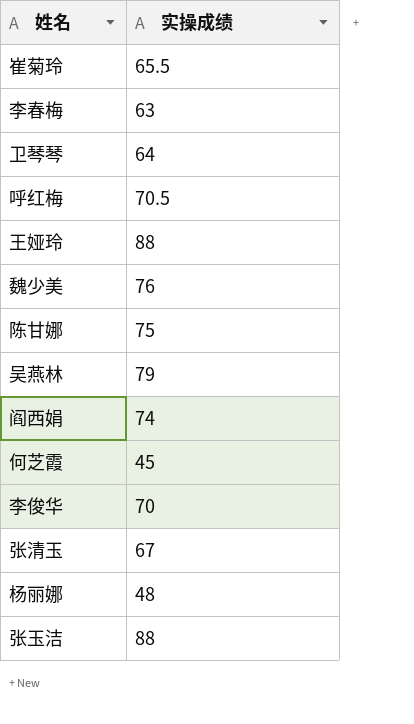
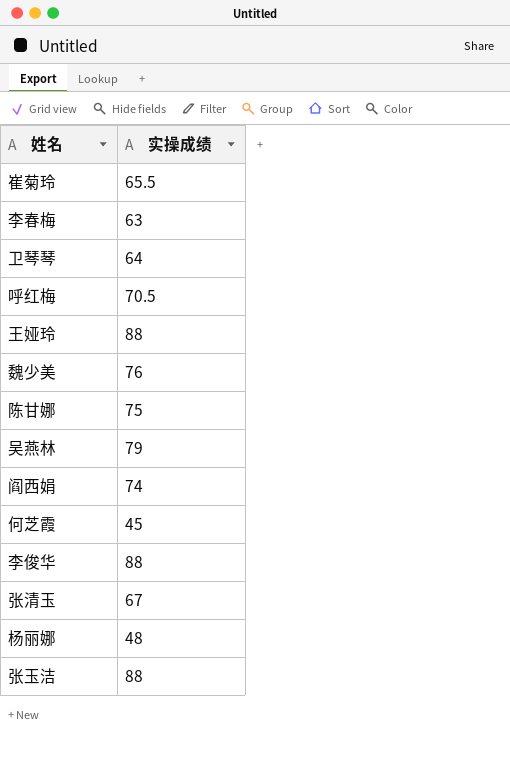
李俊华 | 实操成绩: 70 -> 88

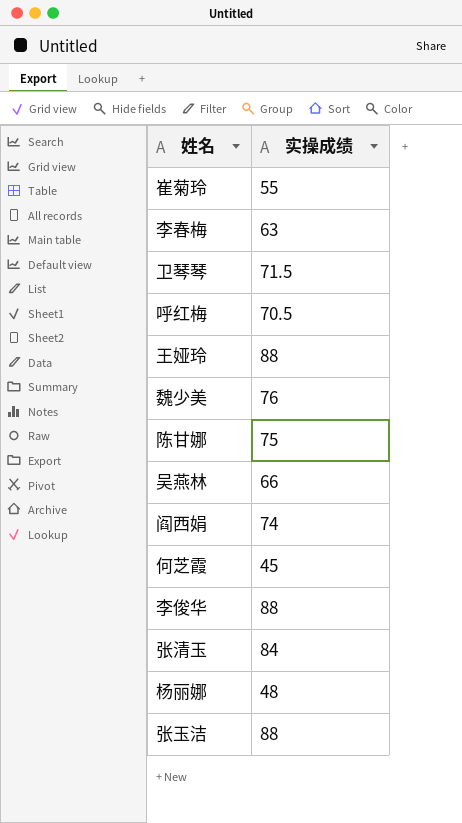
崔菊玲 | 实操成绩: 65.5 -> 55
卫琴琴 | 实操成绩: 64 -> 71.5
吴燕林 | 实操成绩: 79 -> 66
张清玉 | 实操成绩: 67 -> 84

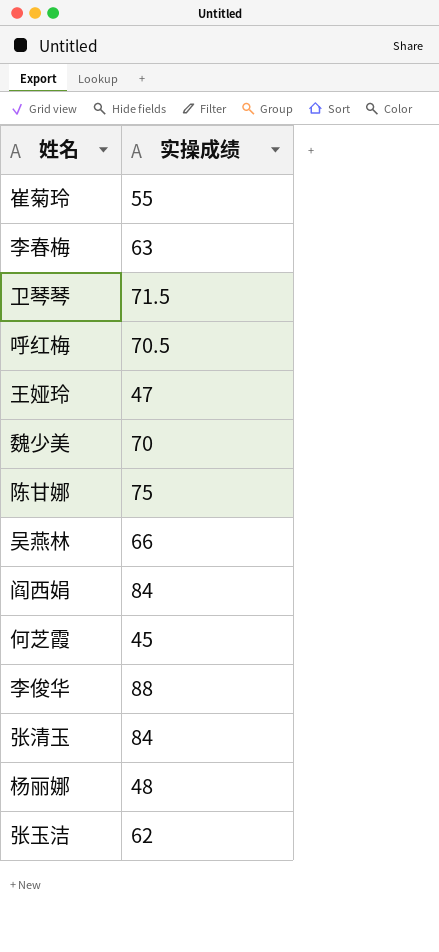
王娅玲 | 实操成绩: 88 -> 47
魏少美 | 实操成绩: 76 -> 70
阎西娟 | 实操成绩: 74 -> 84
张玉洁 | 实操成绩: 88 -> 62

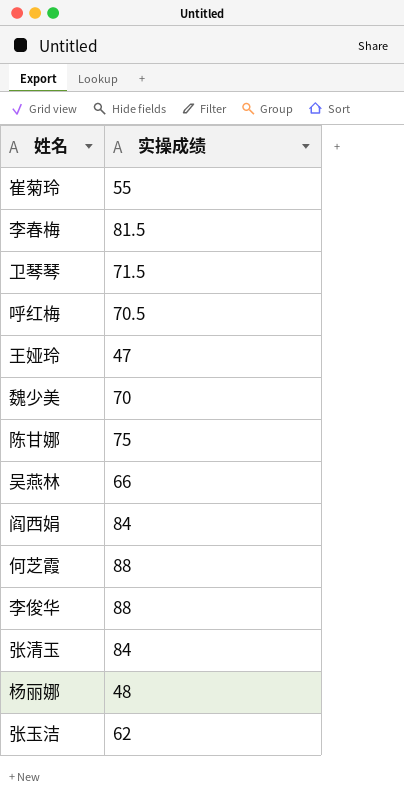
李春梅 | 实操成绩: 63 -> 81.5
何芝霞 | 实操成绩: 45 -> 88

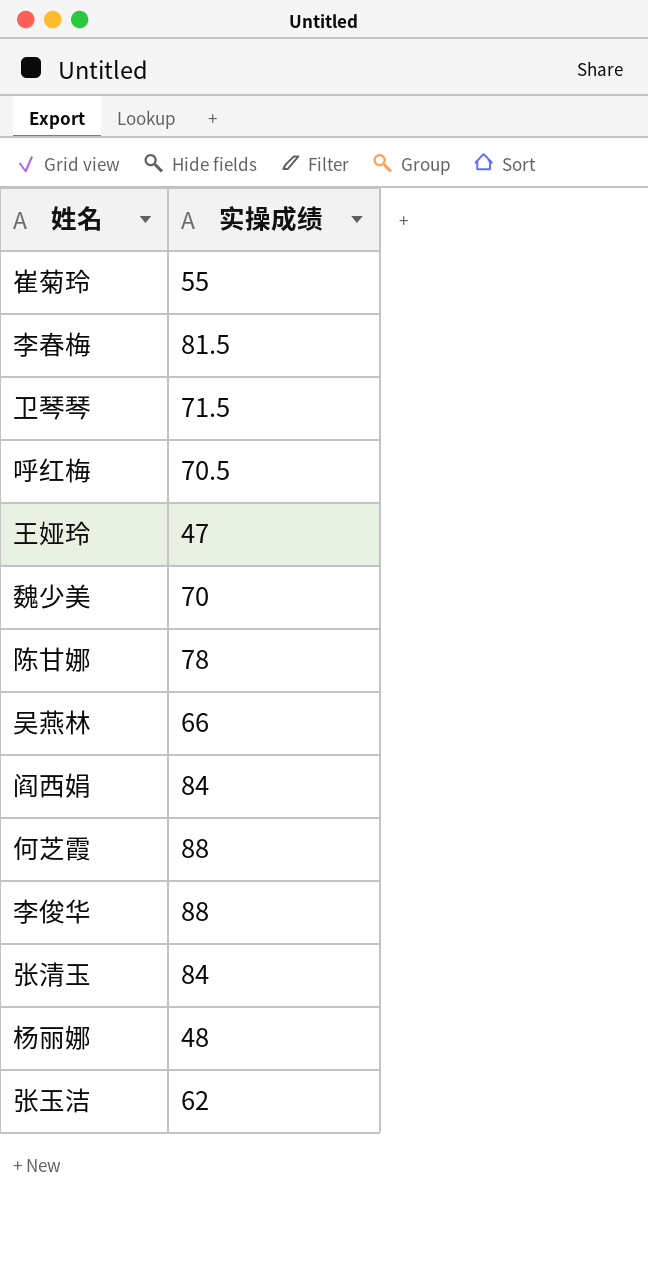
陈甘娜 | 实操成绩: 75 -> 78

